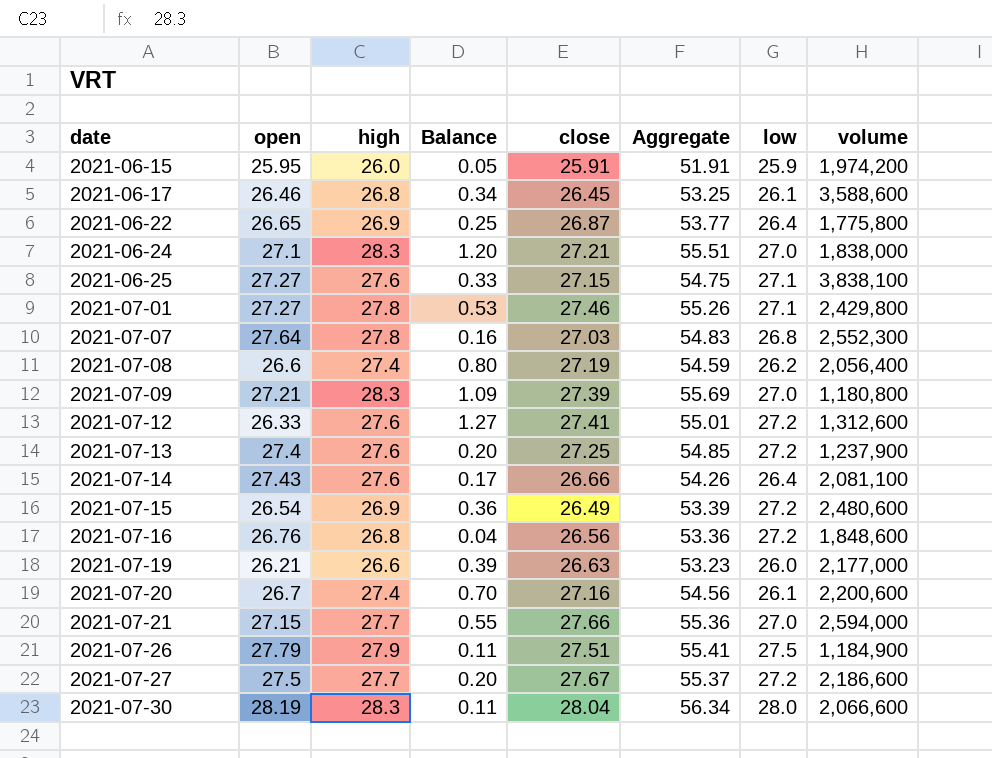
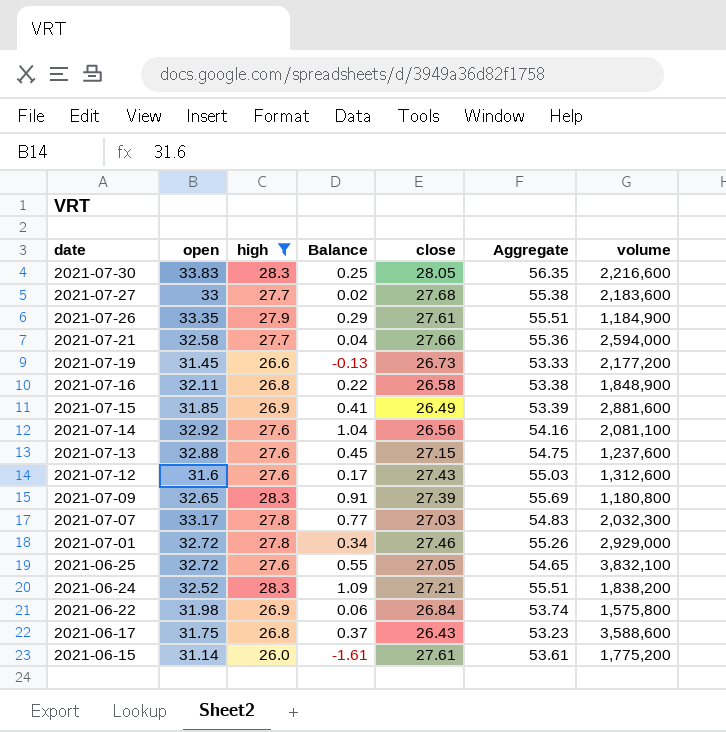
filter: none -> high != 27.4
row order: date ascending -> date descending
column low | position: 7 -> none
column Balance | formula: [high] - [open] -> [high] - [close]
2021-07-30 | open: 28.19 -> 33.83
2021-07-30 | close: 28.04 -> 28.05
2021-07-30 | Aggregate: 56.34 -> 56.35
2021-07-30 | volume: 2,066,600 -> 2,216,600
2021-07-27 | open: 27.5 -> 33
2021-07-27 | close: 27.67 -> 27.68
2021-07-27 | Aggregate: 55.37 -> 55.38
2021-07-27 | volume: 2,186,600 -> 2,183,600
2021-07-26 | open: 27.79 -> 33.35
2021-07-26 | close: 27.51 -> 27.61
2021-07-26 | Aggregate: 55.41 -> 55.51
2021-07-21 | open: 27.15 -> 32.58
2021-07-19 | open: 26.21 -> 31.45
2021-07-19 | close: 26.63 -> 26.73
2021-07-19 | Aggregate: 53.23 -> 53.33
2021-07-19 | volume: 2,177,000 -> 2,177,200
2021-07-16 | open: 26.76 -> 32.11
2021-07-16 | close: 26.56 -> 26.58
2021-07-16 | Aggregate: 53.36 -> 53.38
2021-07-16 | volume: 1,848,600 -> 1,848,900
2021-07-15 | open: 26.54 -> 31.85
2021-07-15 | volume: 2,480,600 -> 2,881,600
2021-07-14 | open: 27.43 -> 32.92
2021-07-14 | close: 26.66 -> 26.56
2021-07-14 | Aggregate: 54.26 -> 54.16
2021-07-13 | open: 27.4 -> 32.88
2021-07-13 | close: 27.25 -> 27.15
2021-07-13 | Aggregate: 54.85 -> 54.75
2021-07-13 | volume: 1,237,900 -> 1,237,600
2021-07-12 | open: 26.33 -> 31.6
2021-07-12 | close: 27.41 -> 27.43
2021-07-12 | Aggregate: 55.01 -> 55.03
2021-07-09 | open: 27.21 -> 32.65
2021-07-07 | open: 27.64 -> 33.17
2021-07-07 | volume: 2,552,300 -> 2,032,300
2021-07-01 | open: 27.27 -> 32.72
2021-07-01 | volume: 2,429,800 -> 2,929,000
2021-06-25 | open: 27.27 -> 32.72
2021-06-25 | close: 27.15 -> 27.05
2021-06-25 | Aggregate: 54.75 -> 54.65
2021-06-25 | volume: 3,838,100 -> 3,832,100
2021-06-24 | open: 27.1 -> 32.52
2021-06-24 | volume: 1,838,000 -> 1,838,200
2021-06-22 | open: 26.65 -> 31.98
2021-06-22 | close: 26.87 -> 26.84
2021-06-22 | Aggregate: 53.77 -> 53.74
2021-06-22 | volume: 1,775,800 -> 1,575,800
2021-06-17 | open: 26.46 -> 31.75
2021-06-17 | close: 26.45 -> 26.43
2021-06-17 | Aggregate: 53.25 -> 53.23
2021-06-15 | open: 25.95 -> 31.14
2021-06-15 | close: 25.91 -> 27.61
2021-06-15 | Aggregate: 51.91 -> 53.61
2021-06-15 | volume: 1,974,200 -> 1,775,200

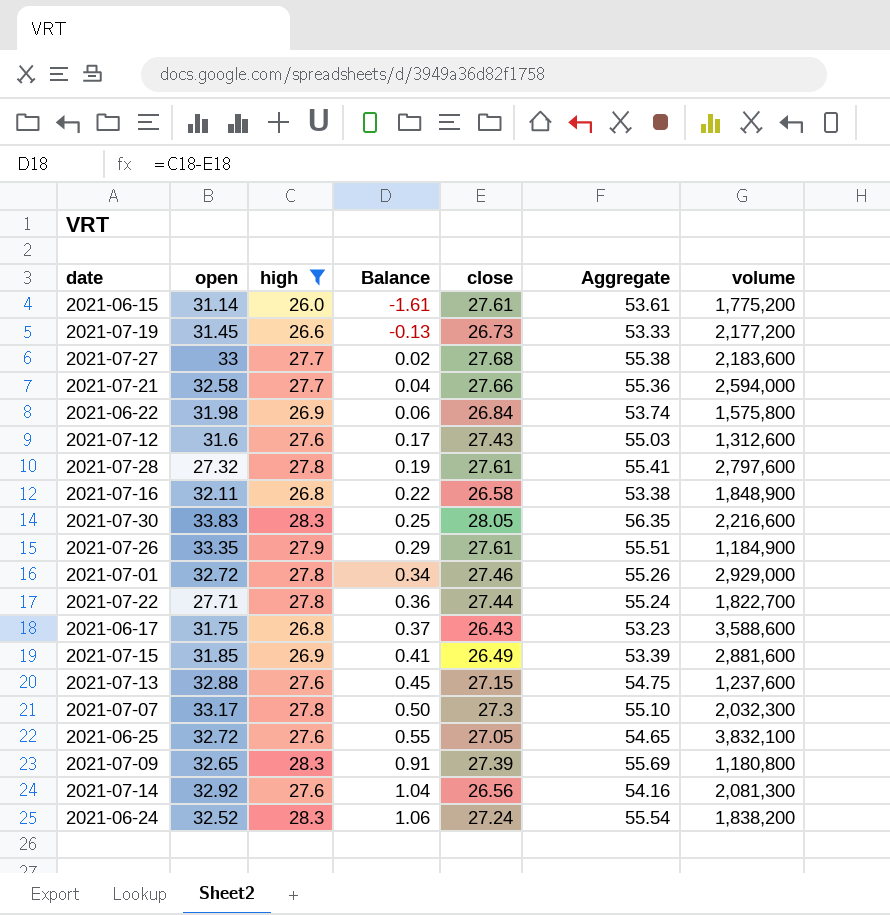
row order: date descending -> Balance ascending
row 2021-07-28: none -> 27.32 | 27.8 | 0.19 | 27.61 | 55.41 | 2,797,600
row 2021-07-22: none -> 27.71 | 27.8 | 0.36 | 27.44 | 55.24 | 1,822,700
2021-07-07 | Balance: 0.77 -> 0.50
2021-07-07 | close: 27.03 -> 27.3
2021-07-07 | Aggregate: 54.83 -> 55.10
2021-07-14 | volume: 2,081,100 -> 2,081,300
2021-06-24 | Balance: 1.09 -> 1.06
2021-06-24 | close: 27.21 -> 27.24
2021-06-24 | Aggregate: 55.51 -> 55.54

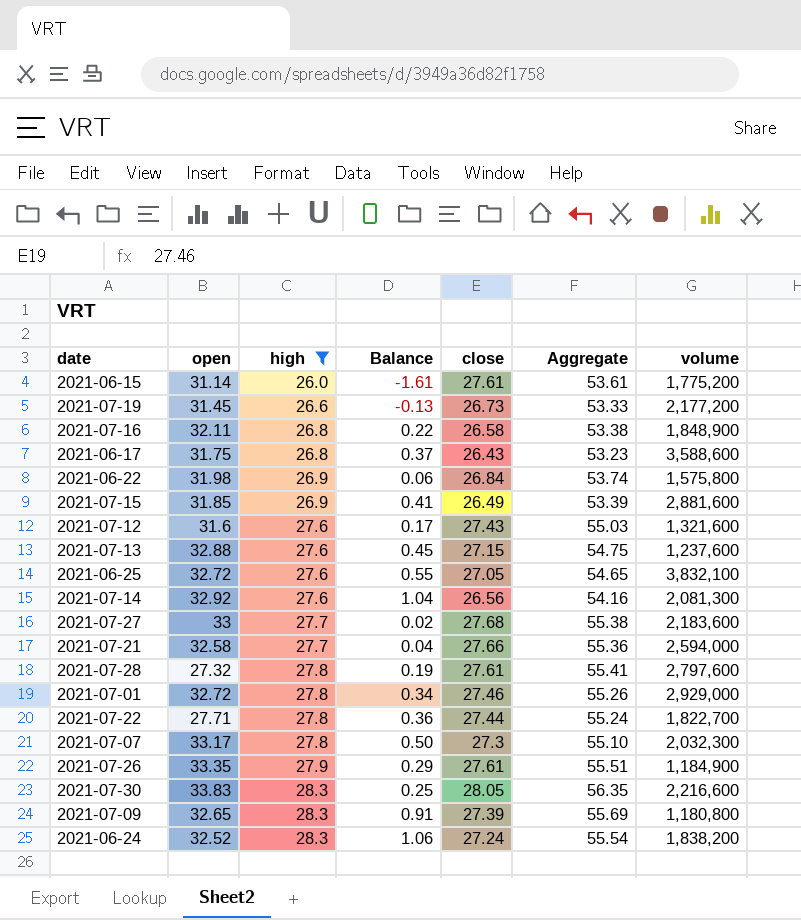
row order: Balance ascending -> high ascending
2021-07-12 | volume: 1,312,600 -> 1,321,600

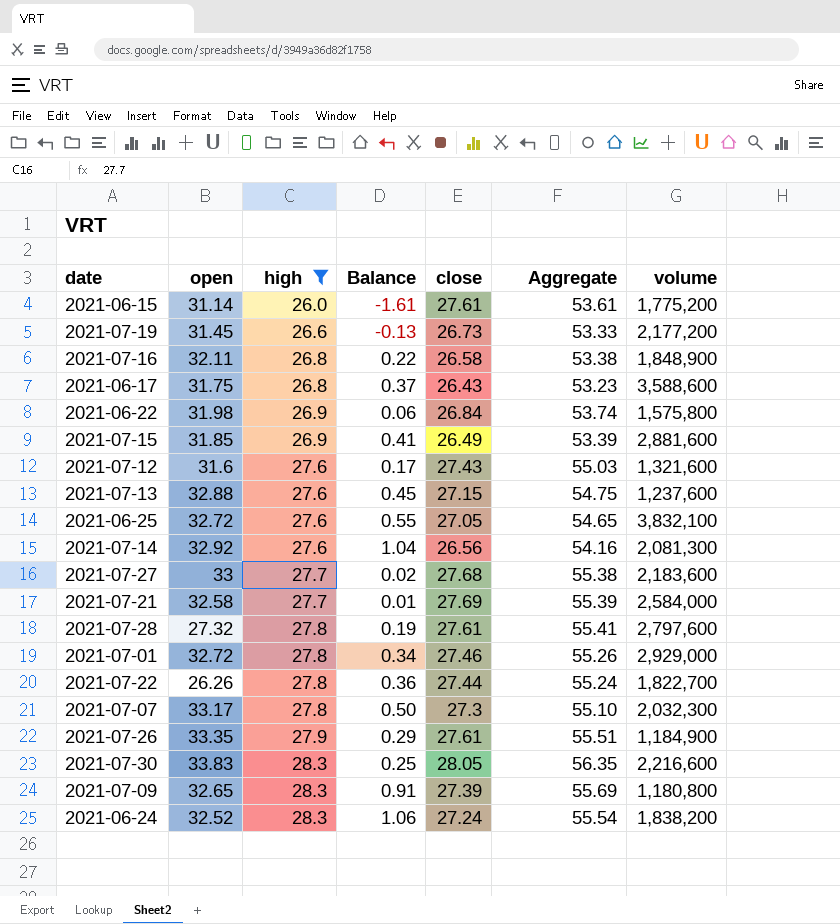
2021-07-21 | Balance: 0.04 -> 0.01
2021-07-21 | close: 27.66 -> 27.69
2021-07-21 | Aggregate: 55.36 -> 55.39
2021-07-21 | volume: 2,594,000 -> 2,584,000
2021-07-22 | open: 27.71 -> 26.26

